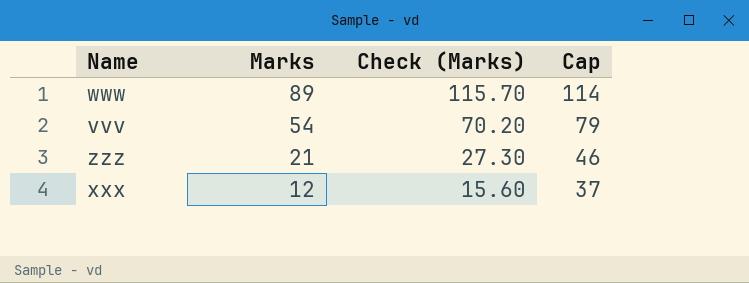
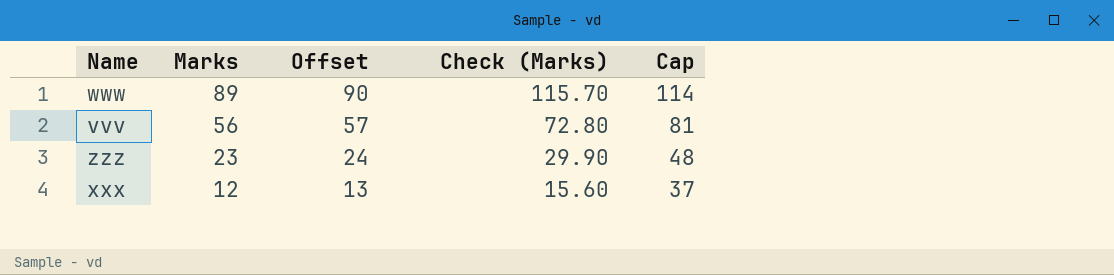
column Offset | formula: none -> [Marks] + 1
vvv | Marks: 54 -> 56
vvv | Check (Marks): 70.20 -> 72.80
vvv | Cap: 79 -> 81
zzz | Marks: 21 -> 23
zzz | Check (Marks): 27.30 -> 29.90
zzz | Cap: 46 -> 48

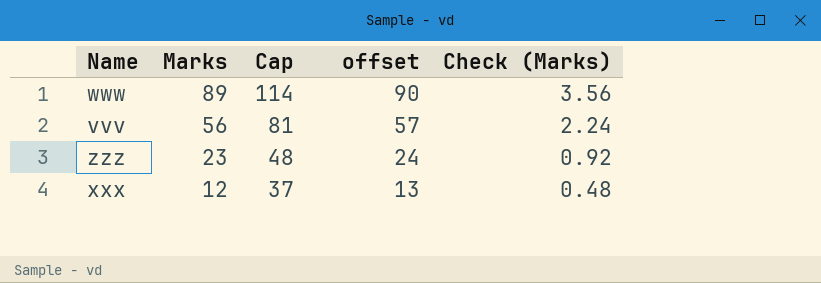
column Cap | position: 5 -> 3
column name: Offset -> offset
column Check (Marks) | formula: [Marks] * 1.3 -> [Marks] * 0.04

